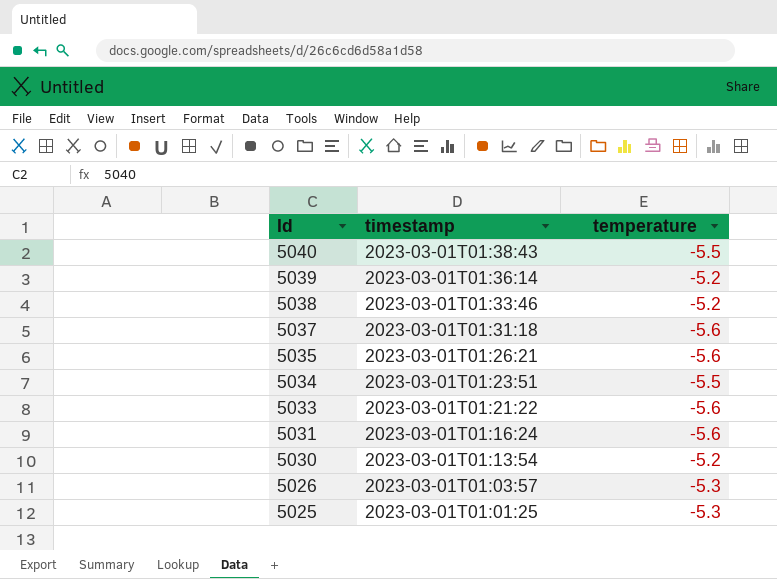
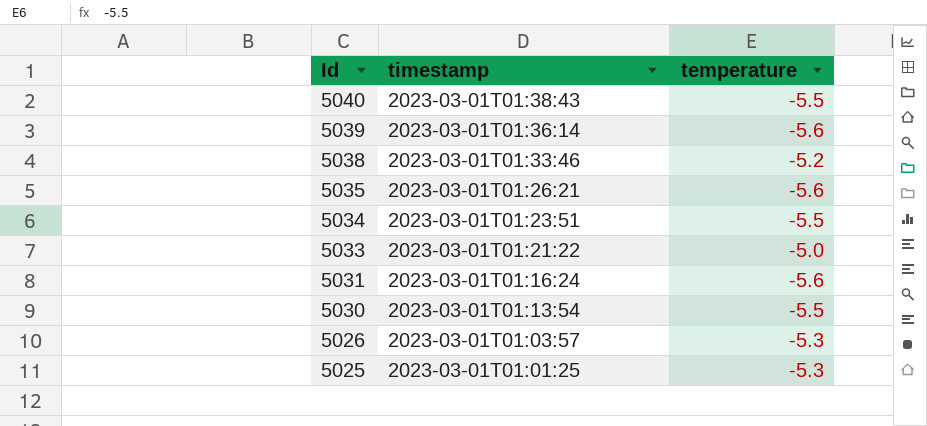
row 5037: 2023-03-01T01:31:18 | -5.6 -> none
5039 | temperature: -5.2 -> -5.6
5033 | temperature: -5.6 -> -5.0
5030 | temperature: -5.2 -> -5.5

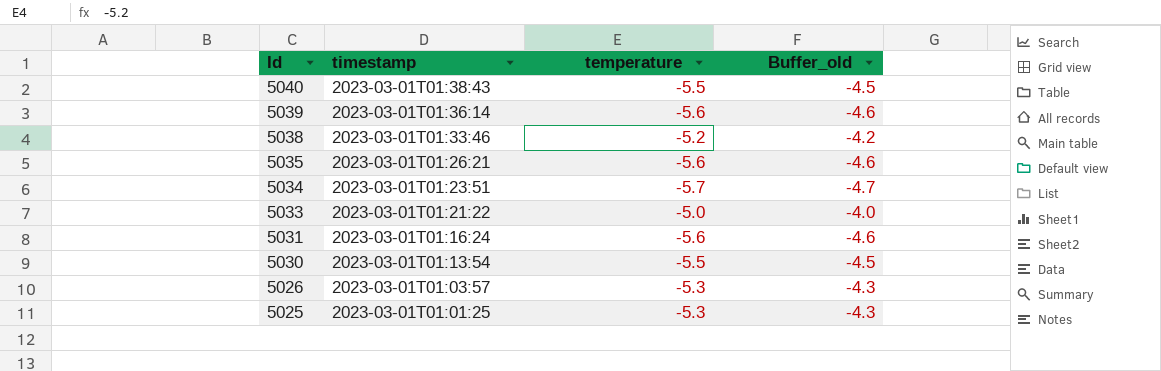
column Buffer_old | formula: none -> [temperature] + 1
5034 | temperature: -5.5 -> -5.7

